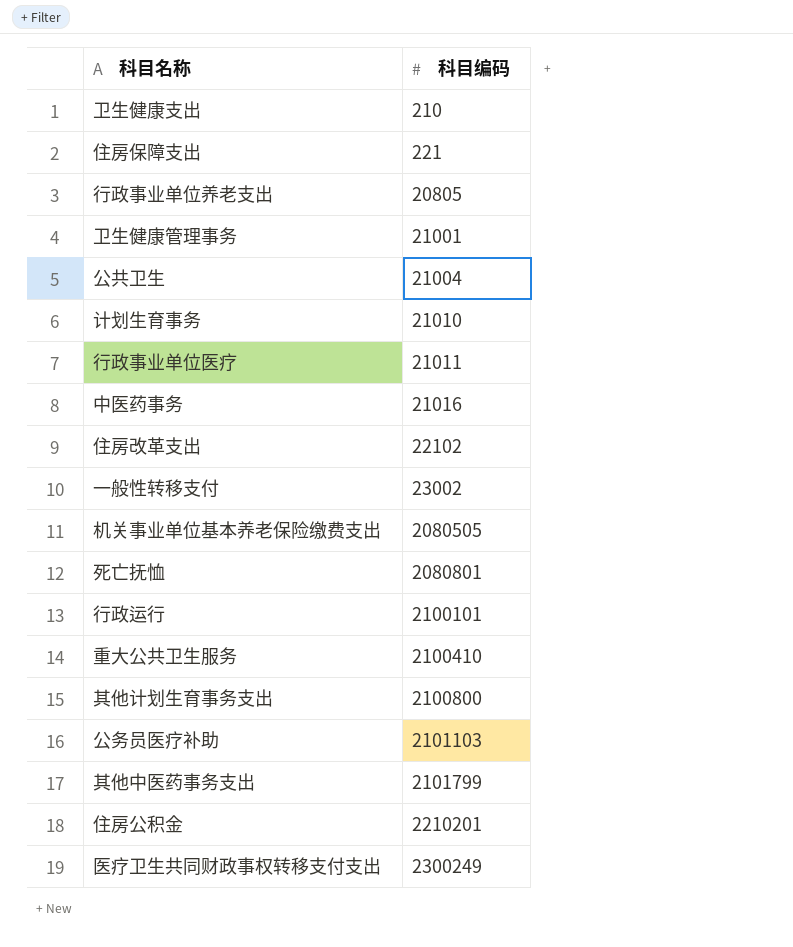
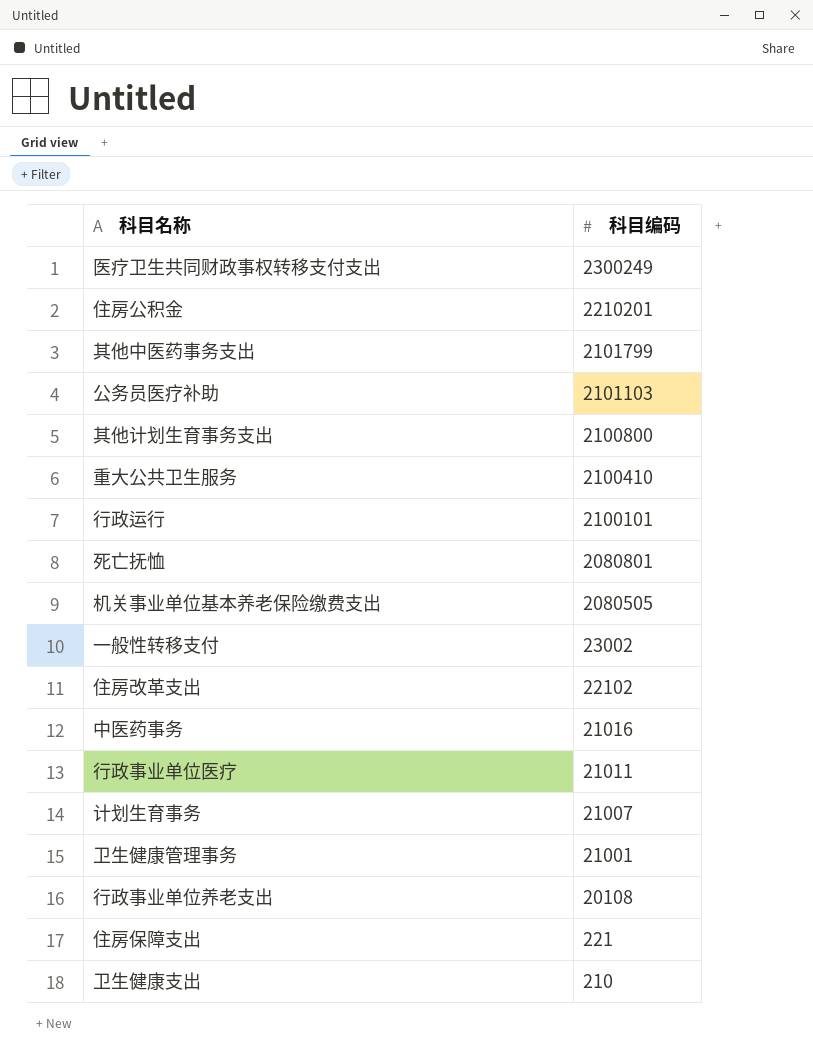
row order: 科目编码 ascending -> 科目编码 descending
row 公共卫生: 21004 -> none
计划生育事务 | 科目编码: 21010 -> 21007
行政事业单位养老支出 | 科目编码: 20805 -> 20108

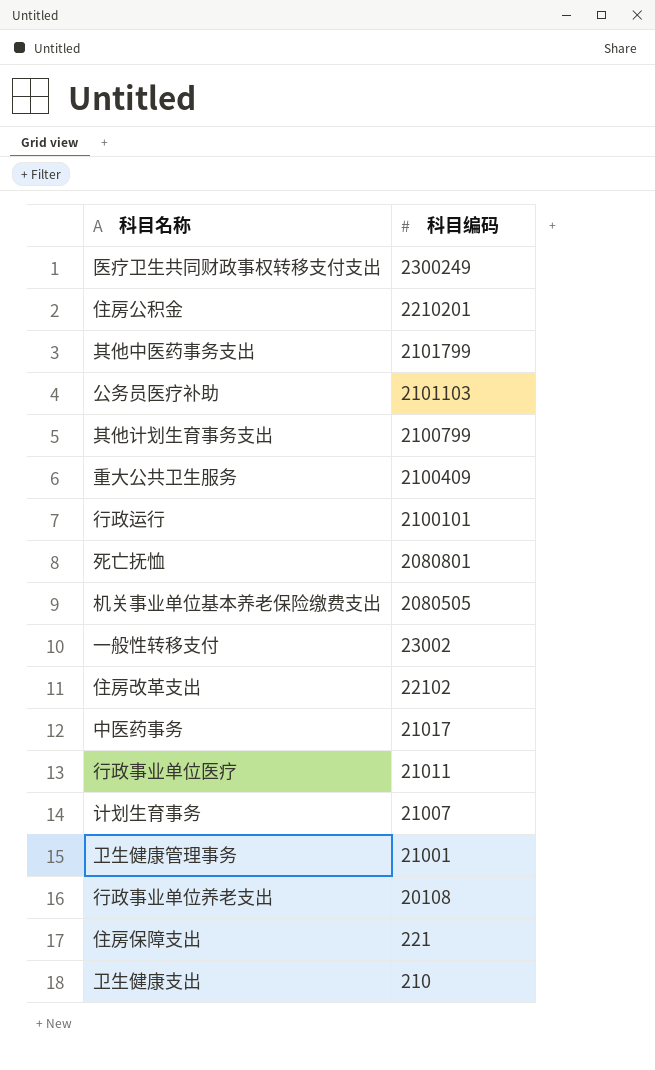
其他计划生育事务支出 | 科目编码: 2100800 -> 2100799
重大公共卫生服务 | 科目编码: 2100410 -> 2100409
中医药事务 | 科目编码: 21016 -> 21017

